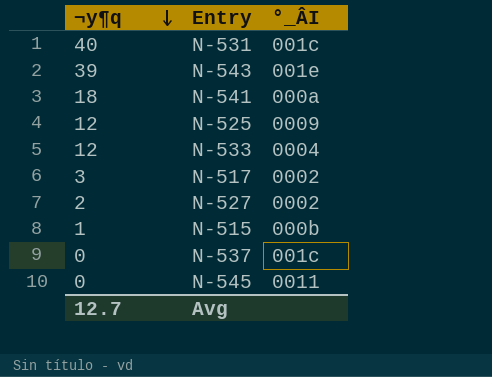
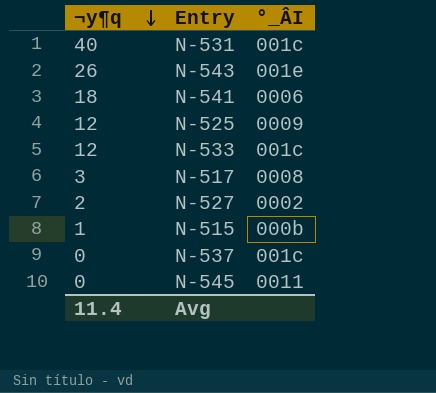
N-543 | ¬y¶q: 39 -> 26
N-541 | °_ÂI: 000a -> 0006
N-533 | °_ÂI: 0004 -> 001c
N-517 | °_ÂI: 0002 -> 0008
Avg | ¬y¶q: 12.7 -> 11.4

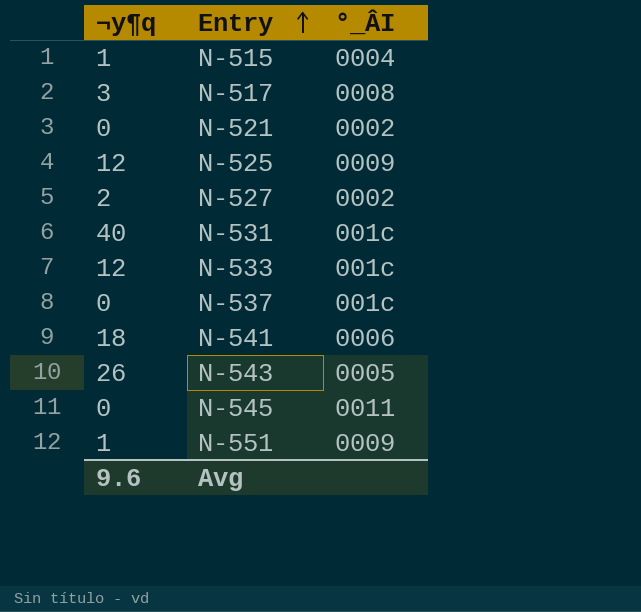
row order: ¬y¶q descending -> Entry ascending
N-515 | °_ÂI: 000b -> 0004
row N-521: none -> 0 | 0002
N-543 | °_ÂI: 001e -> 0005
row N-551: none -> 1 | 0009
Avg | ¬y¶q: 11.4 -> 9.6

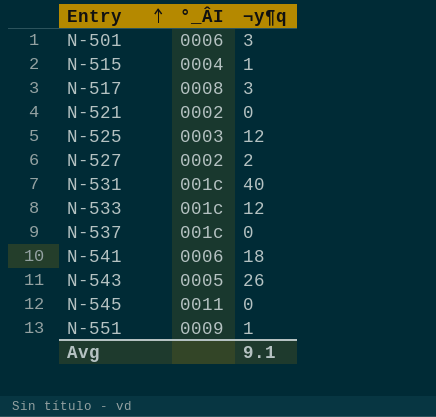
column ¬y¶q | position: 1 -> 3
row N-501: none -> 0006 | 3
N-525 | °_ÂI: 0009 -> 0003
Avg | ¬y¶q: 9.6 -> 9.1

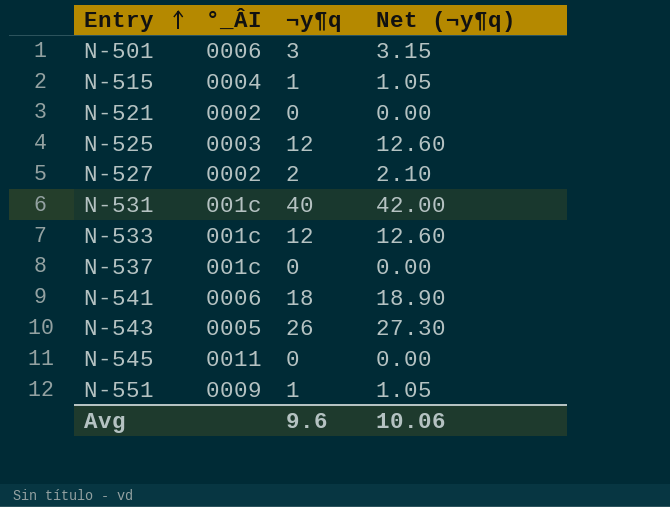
column Net (¬y¶q) | formula: none -> [¬y¶q] * 1.05
row N-517: 0008 | 3 -> none
Avg | ¬y¶q: 9.1 -> 9.6

